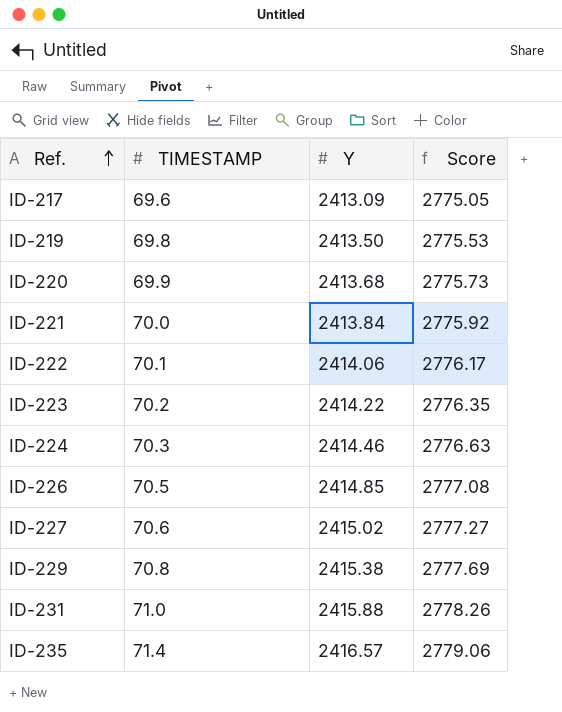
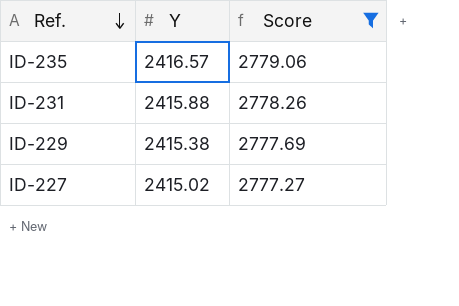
filter: none -> Score >= 2777.27
row order: Ref. ascending -> Ref. descending
column TIMESTAMP | position: 2 -> none

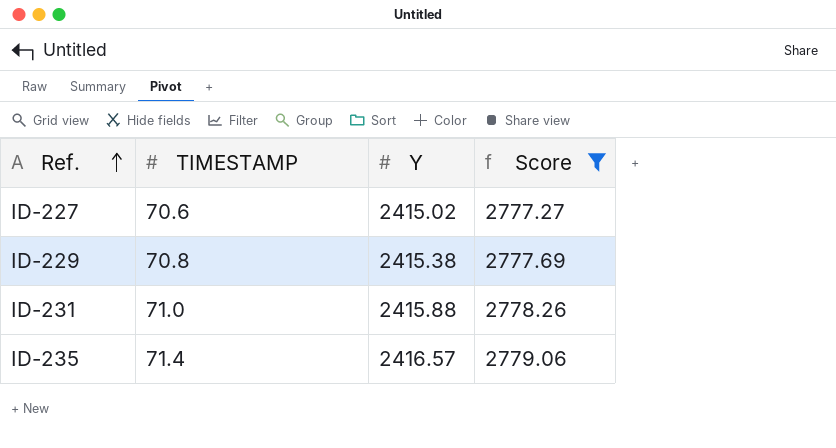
row order: Ref. descending -> Ref. ascending
column TIMESTAMP | position: none -> 2

